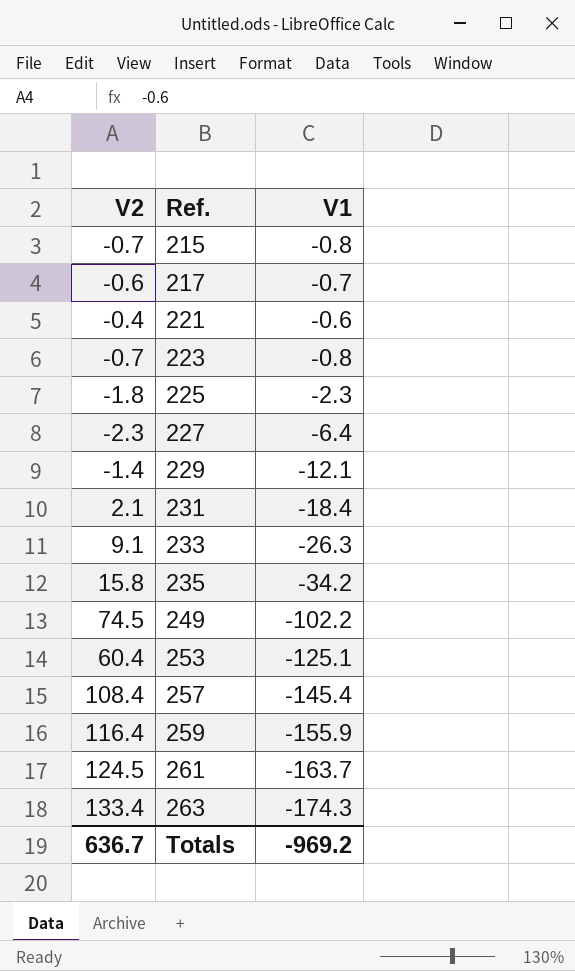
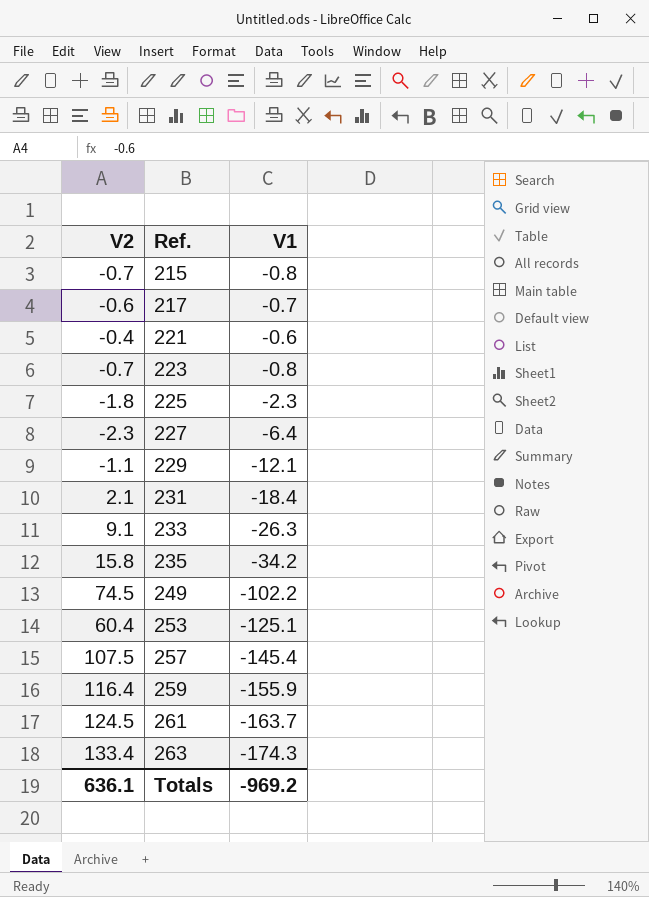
229 | V2: -1.4 -> -1.1
257 | V2: 108.4 -> 107.5
Totals | V2: 636.7 -> 636.1

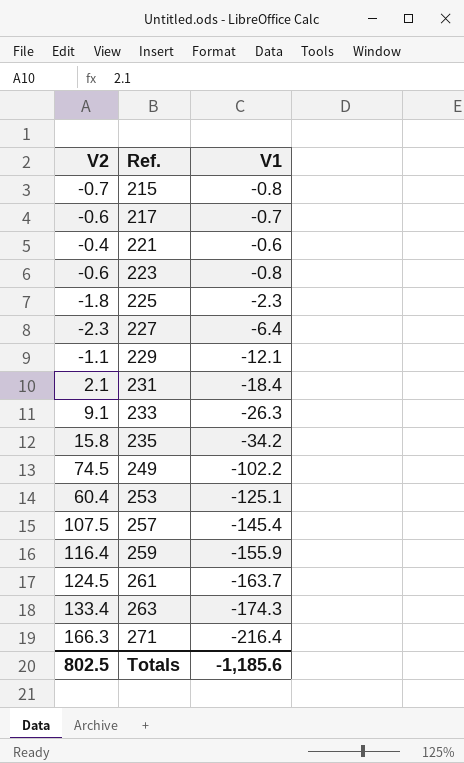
223 | V2: -0.7 -> -0.6
row 271: none -> 166.3 | -216.4
Totals | V2: 636.1 -> 802.5
Totals | V1: -969.2 -> -1,185.6

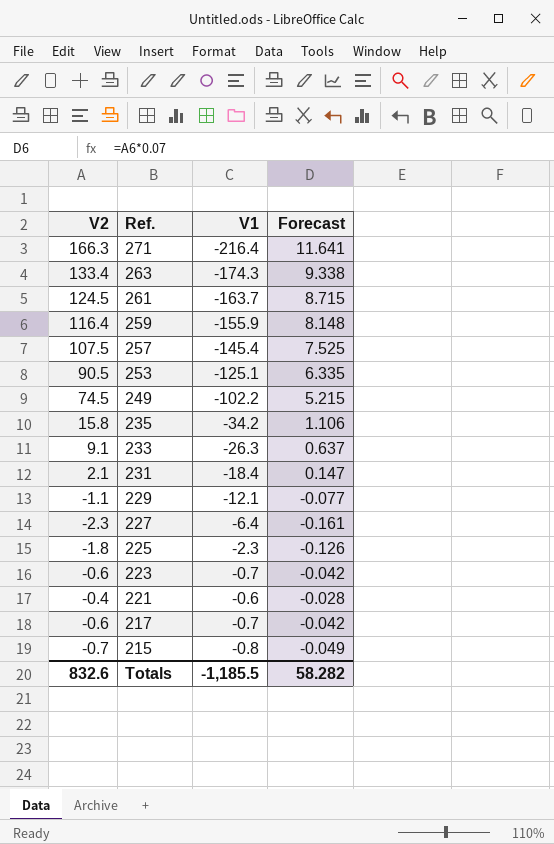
row order: Ref. ascending -> Ref. descending
column Forecast | formula: none -> [V2] * 0.07
253 | V2: 60.4 -> 90.5
223 | V1: -0.8 -> -0.7
Totals | V2: 802.5 -> 832.6
Totals | V1: -1,185.6 -> -1,185.5

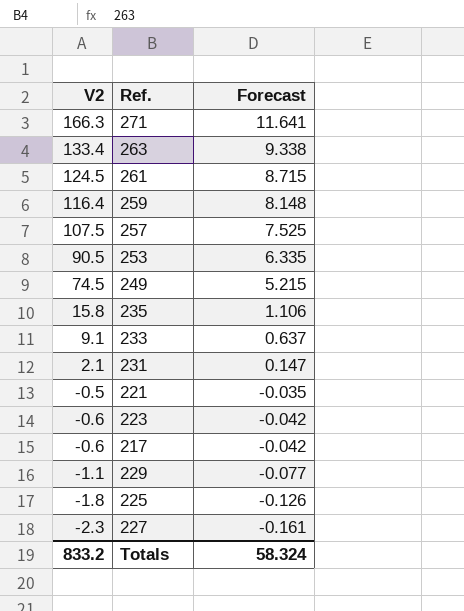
row order: Ref. descending -> V2 descending
column V1 | position: 3 -> none
row 215: -0.7 | -0.8 | -0.049 -> none
221 | V2: -0.4 -> -0.5
221 | Forecast: -0.028 -> -0.035
Totals | V2: 832.6 -> 833.2
Totals | Forecast: 58.282 -> 58.324

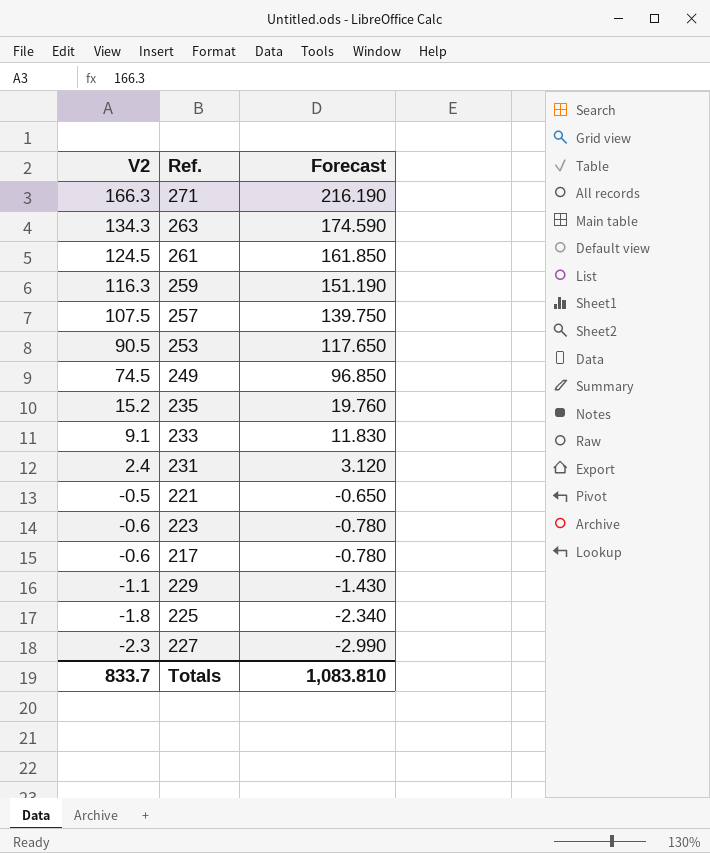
column Forecast | formula: [V2] * 0.07 -> [V2] * 1.3
263 | V2: 133.4 -> 134.3
259 | V2: 116.4 -> 116.3
235 | V2: 15.8 -> 15.2
231 | V2: 2.1 -> 2.4
Totals | V2: 833.2 -> 833.7
Totals | Forecast: 58.324 -> 1,083.810

